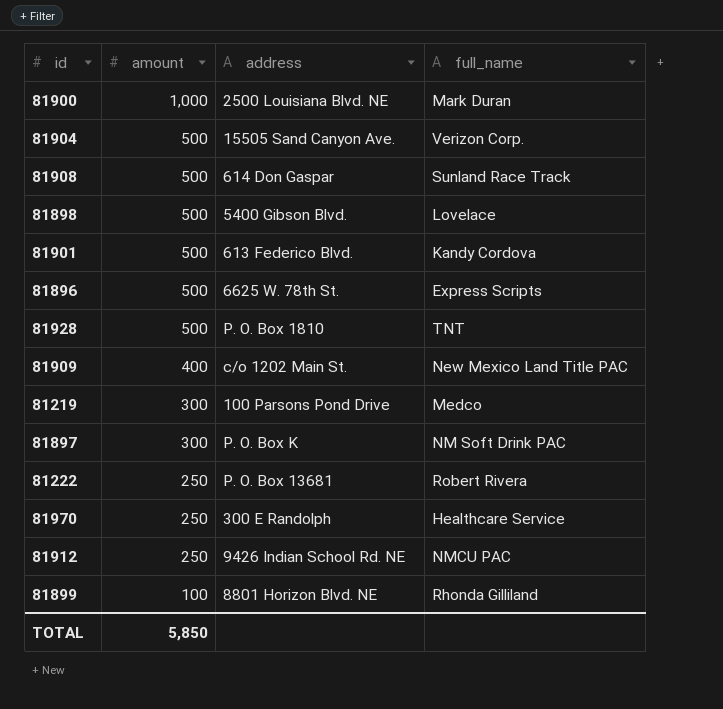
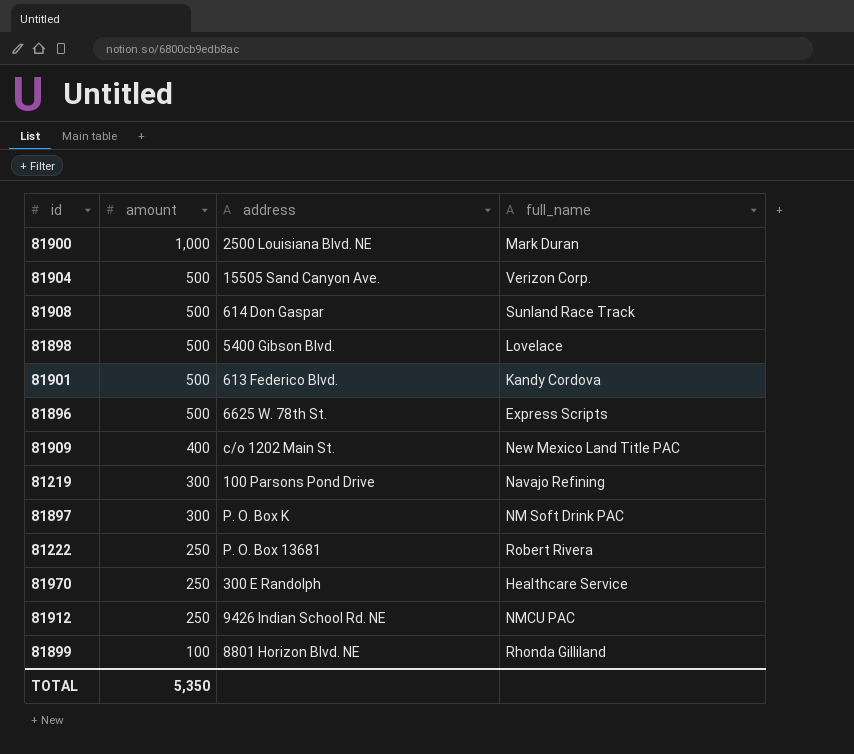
row 81928: 500 | P. O. Box 1810 | TNT -> none
81219 | full_name: Medco -> Navajo Refining
TOTAL | amount: 5,850 -> 5,350

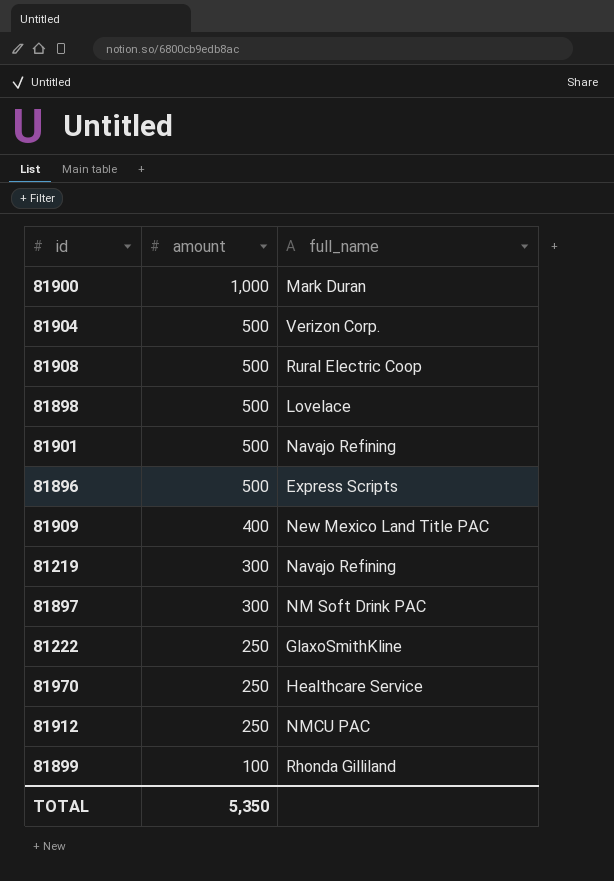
column address | position: 3 -> none
81908 | full_name: Sunland Race Track -> Rural Electric Coop
81901 | full_name: Kandy Cordova -> Navajo Refining
81222 | full_name: Robert Rivera -> GlaxoSmithKline

